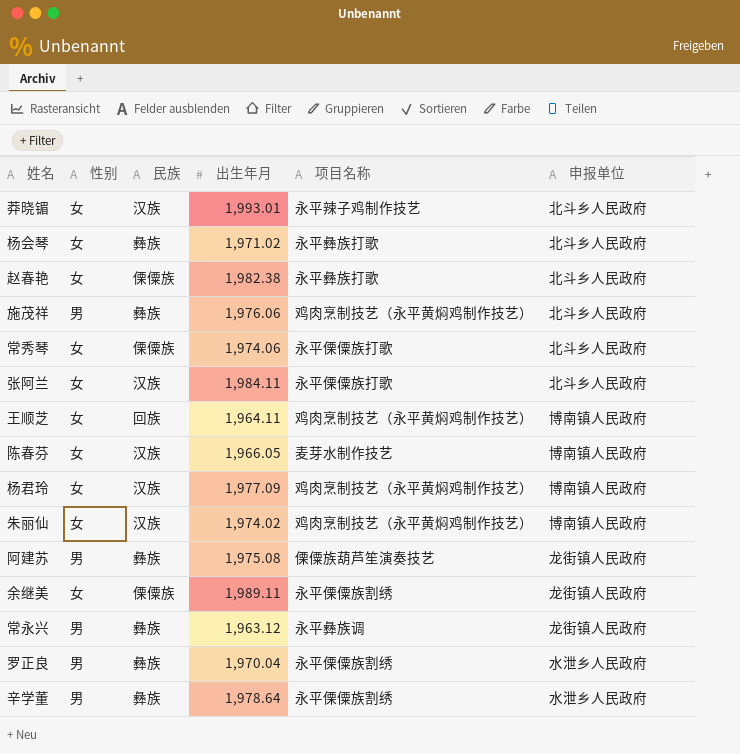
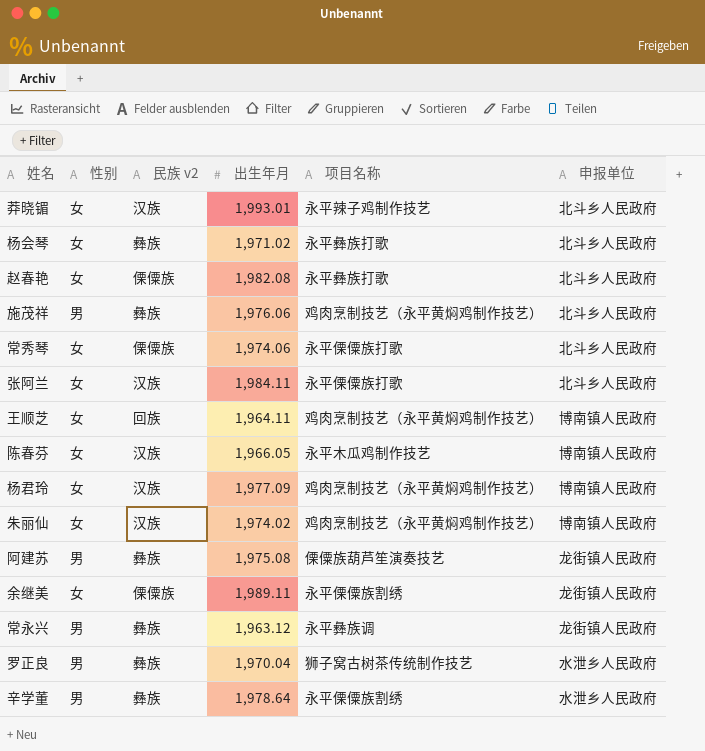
column name: 民族 -> 民族 v2
赵春艳 | 出生年月: 1,982.38 -> 1,982.08
陈春芬 | 项目名称: 麦芽水制作技艺 -> 永平木瓜鸡制作技艺
罗正良 | 项目名称: 永平傈僳族割绣 -> 狮子窝古树茶传统制作技艺

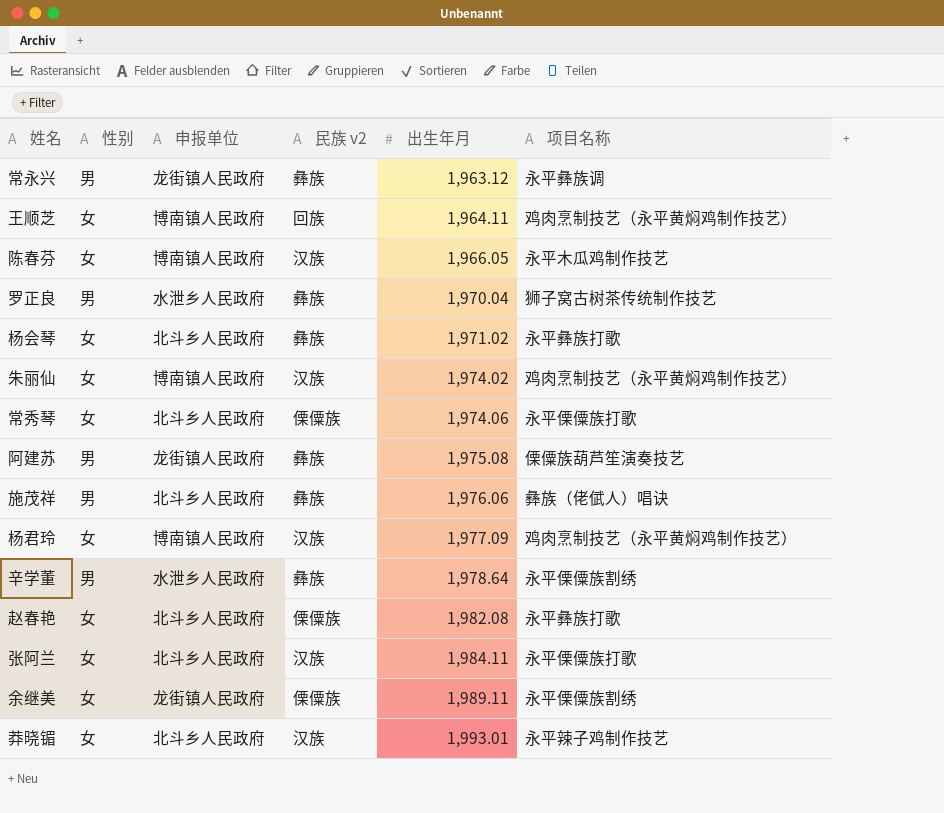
row order: none -> 出生年月 ascending
column 申报单位 | position: 6 -> 3
施茂祥 | 项目名称: 鸡肉烹制技艺（永平黄焖鸡制作技艺） -> 彝族（佬倵人）唱诀

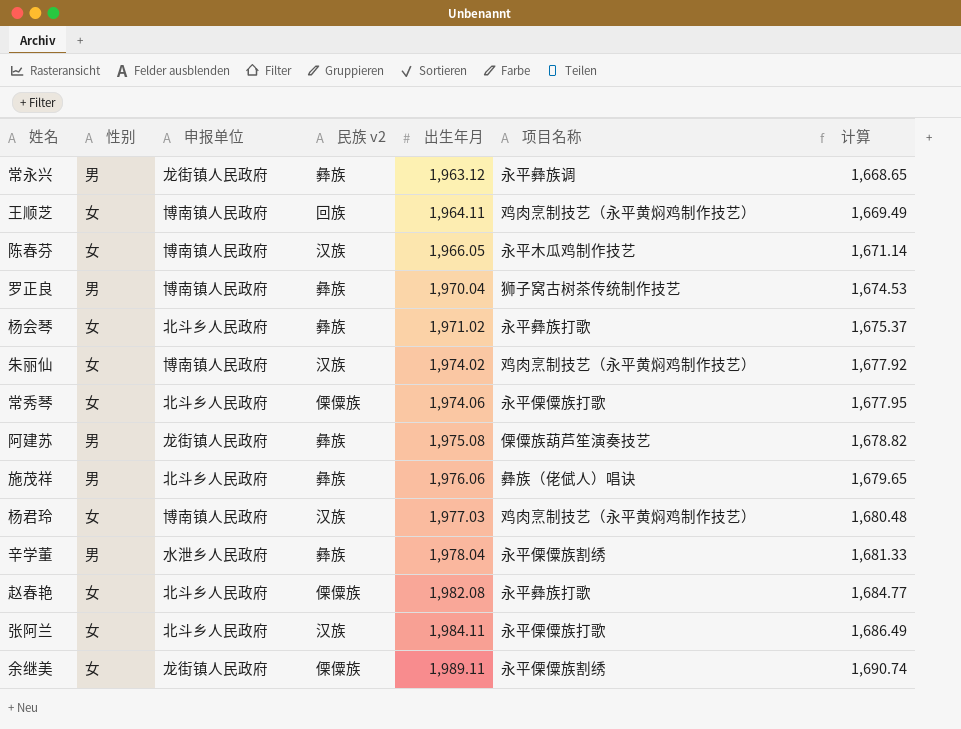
column 计算 | formula: none -> [出生年月] * 0.85
row 莽晓镅: 女 | 北斗乡人民政府 | 汉族 | 1,993.01 | 永平辣子鸡制作技艺 -> none
罗正良 | 申报单位: 水泄乡人民政府 -> 博南镇人民政府
杨君玲 | 出生年月: 1,977.09 -> 1,977.03
辛学董 | 出生年月: 1,978.64 -> 1,978.04

